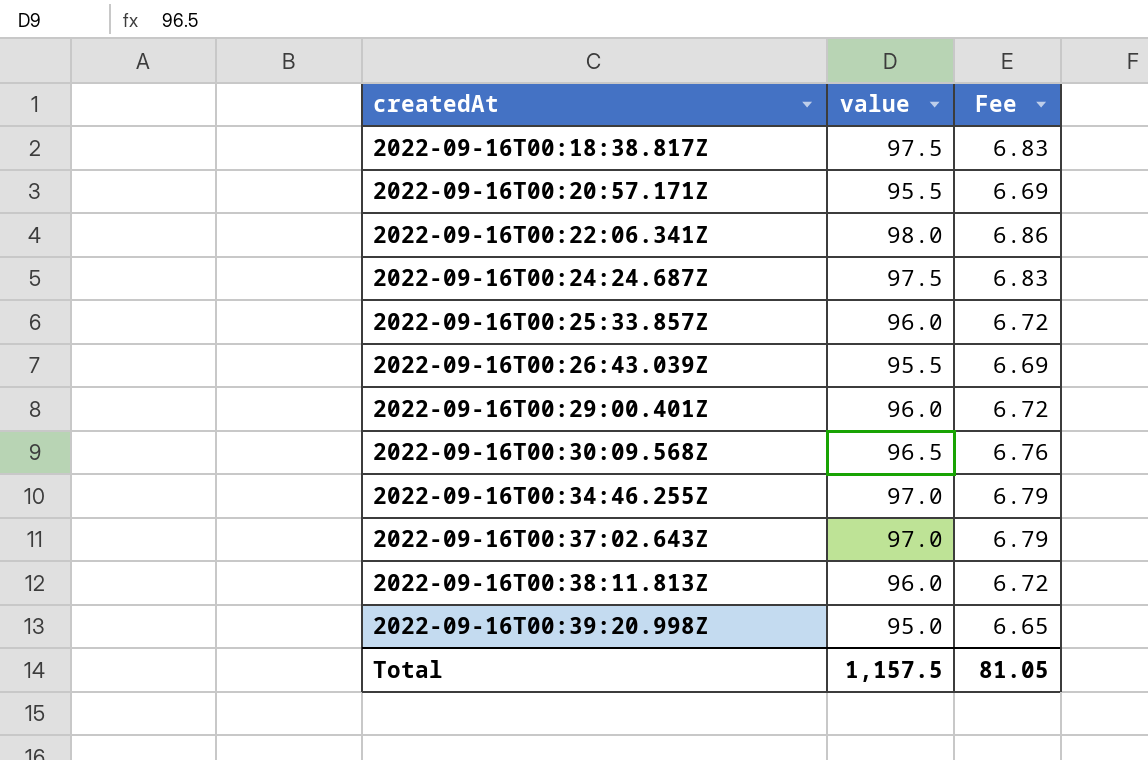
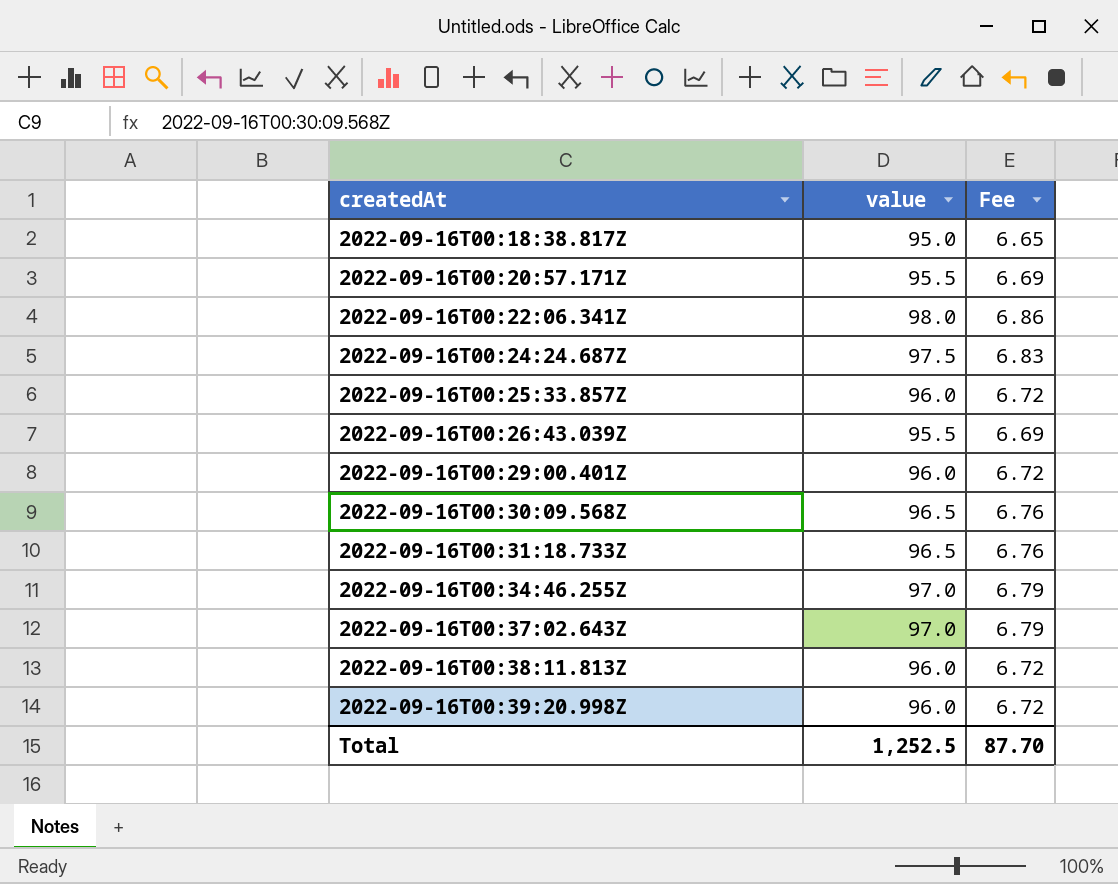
2022-09-16T00:18:38.817Z | value: 97.5 -> 95.0
2022-09-16T00:18:38.817Z | Fee: 6.83 -> 6.65
row 2022-09-16T00:31:18.733Z: none -> 96.5 | 6.76
2022-09-16T00:39:20.998Z | value: 95.0 -> 96.0
2022-09-16T00:39:20.998Z | Fee: 6.65 -> 6.72
Total | value: 1,157.5 -> 1,252.5
Total | Fee: 81.05 -> 87.70

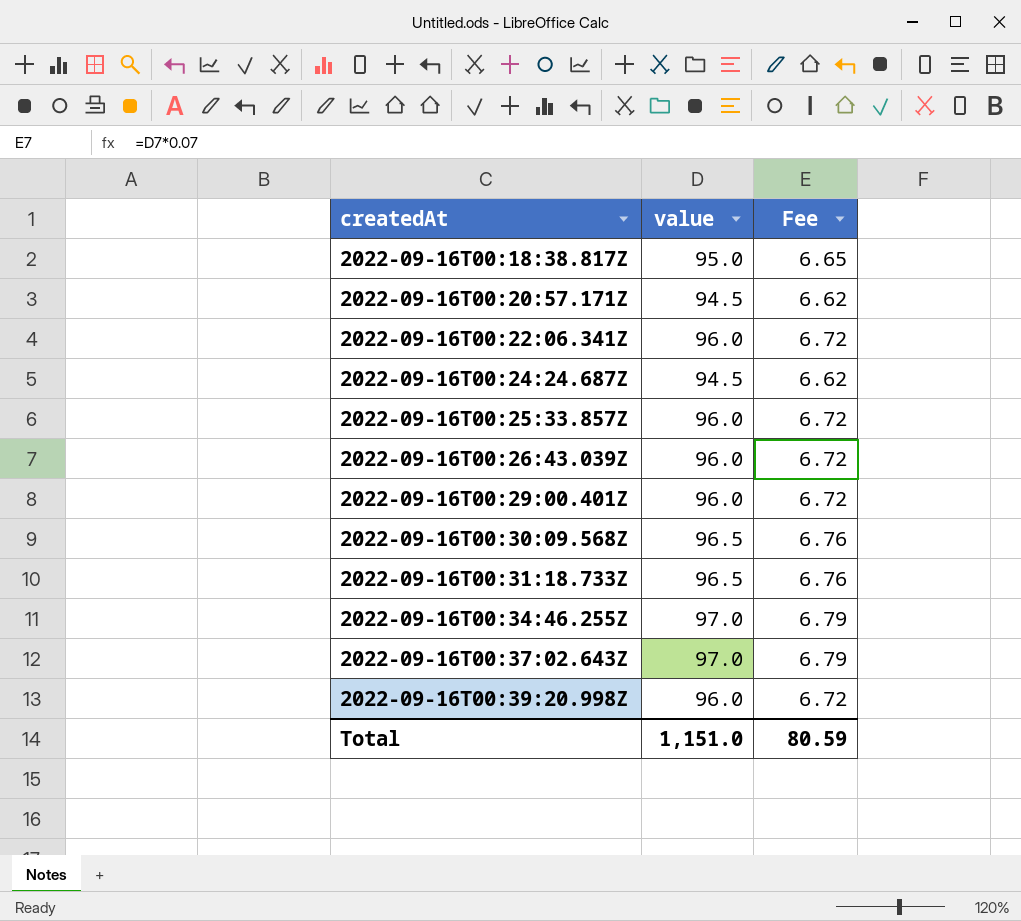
row 2022-09-16T00:38:11.813Z: 96.0 | 6.72 -> none
2022-09-16T00:20:57.171Z | value: 95.5 -> 94.5
2022-09-16T00:20:57.171Z | Fee: 6.69 -> 6.62
2022-09-16T00:22:06.341Z | value: 98.0 -> 96.0
2022-09-16T00:22:06.341Z | Fee: 6.86 -> 6.72
2022-09-16T00:24:24.687Z | value: 97.5 -> 94.5
2022-09-16T00:24:24.687Z | Fee: 6.83 -> 6.62
2022-09-16T00:26:43.039Z | value: 95.5 -> 96.0
2022-09-16T00:26:43.039Z | Fee: 6.69 -> 6.72
Total | value: 1,252.5 -> 1,151.0
Total | Fee: 87.70 -> 80.59

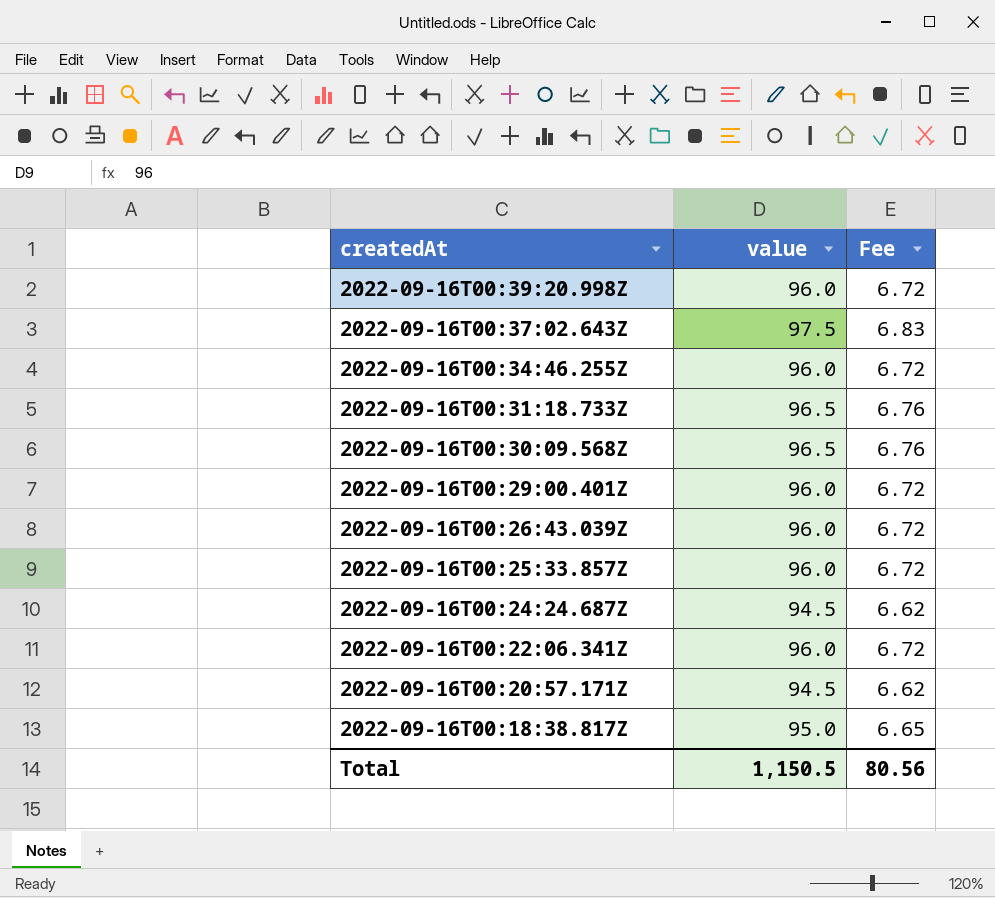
row order: createdAt ascending -> createdAt descending
2022-09-16T00:37:02.643Z | value: 97.0 -> 97.5
2022-09-16T00:37:02.643Z | Fee: 6.79 -> 6.83
2022-09-16T00:34:46.255Z | value: 97.0 -> 96.0
2022-09-16T00:34:46.255Z | Fee: 6.79 -> 6.72
Total | value: 1,151.0 -> 1,150.5
Total | Fee: 80.59 -> 80.56

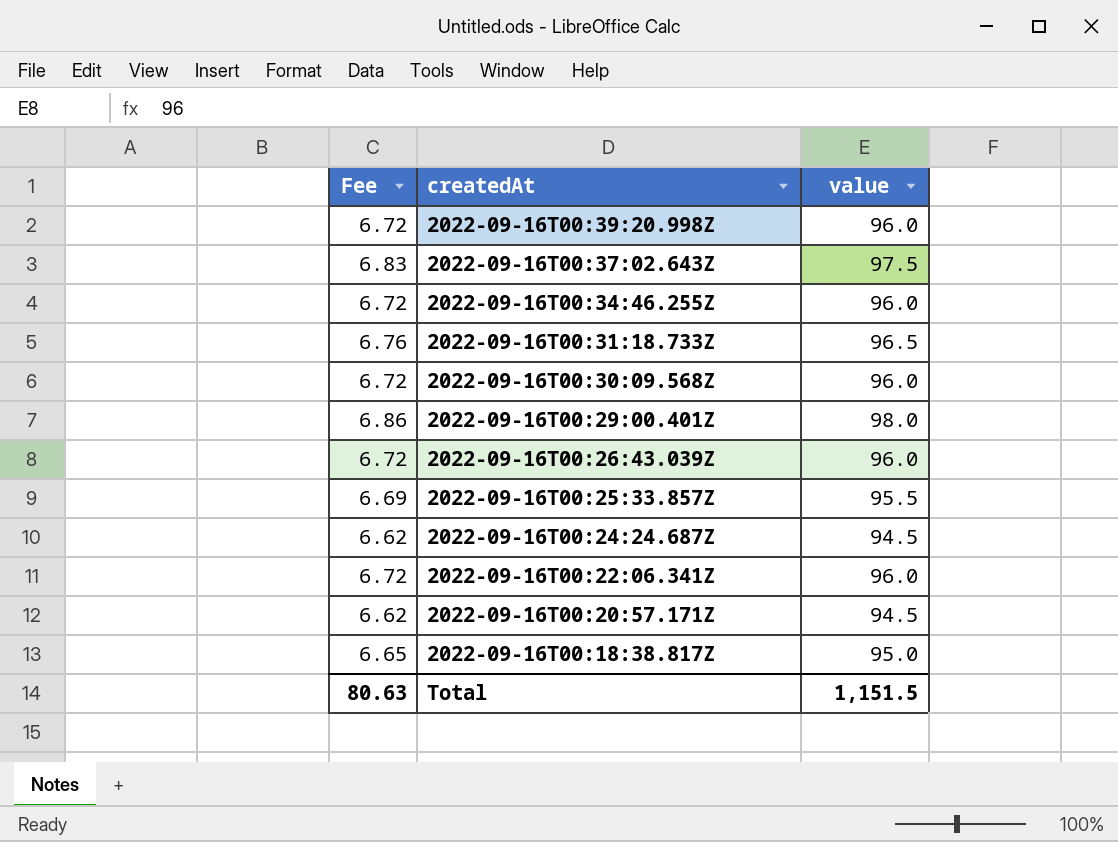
column Fee | position: 3 -> 1
2022-09-16T00:30:09.568Z | Fee: 6.76 -> 6.72
2022-09-16T00:30:09.568Z | value: 96.5 -> 96.0
2022-09-16T00:29:00.401Z | Fee: 6.72 -> 6.86
2022-09-16T00:29:00.401Z | value: 96.0 -> 98.0
2022-09-16T00:25:33.857Z | Fee: 6.72 -> 6.69
2022-09-16T00:25:33.857Z | value: 96.0 -> 95.5
Total | Fee: 80.56 -> 80.63
Total | value: 1,150.5 -> 1,151.5

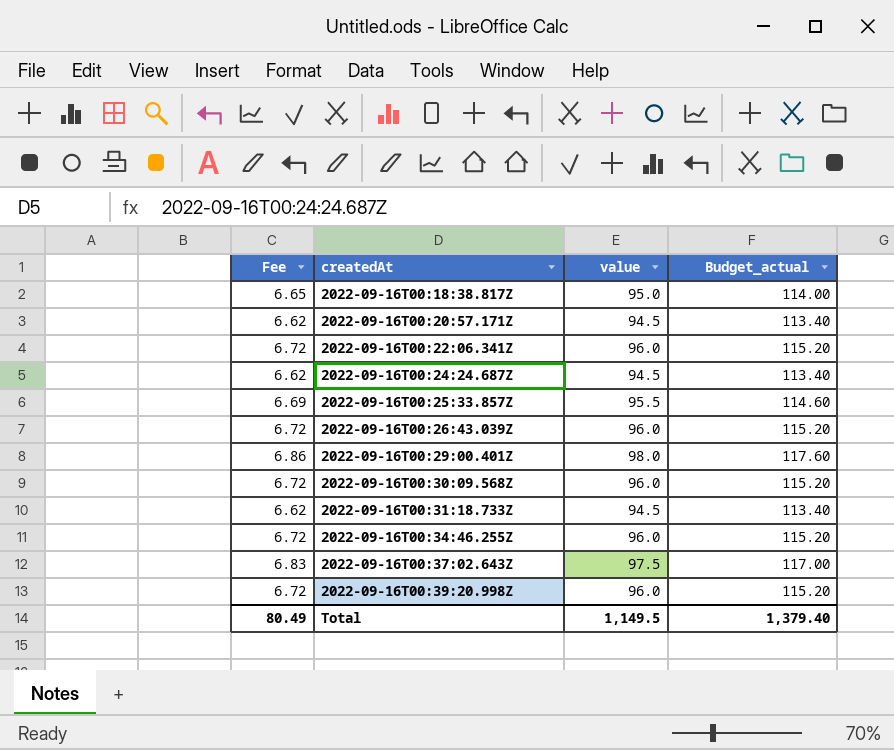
row order: createdAt descending -> createdAt ascending
column Budget_actual | formula: none -> [value] * 1.2
2022-09-16T00:31:18.733Z | Fee: 6.76 -> 6.62
2022-09-16T00:31:18.733Z | value: 96.5 -> 94.5
Total | Fee: 80.63 -> 80.49
Total | value: 1,151.5 -> 1,149.5

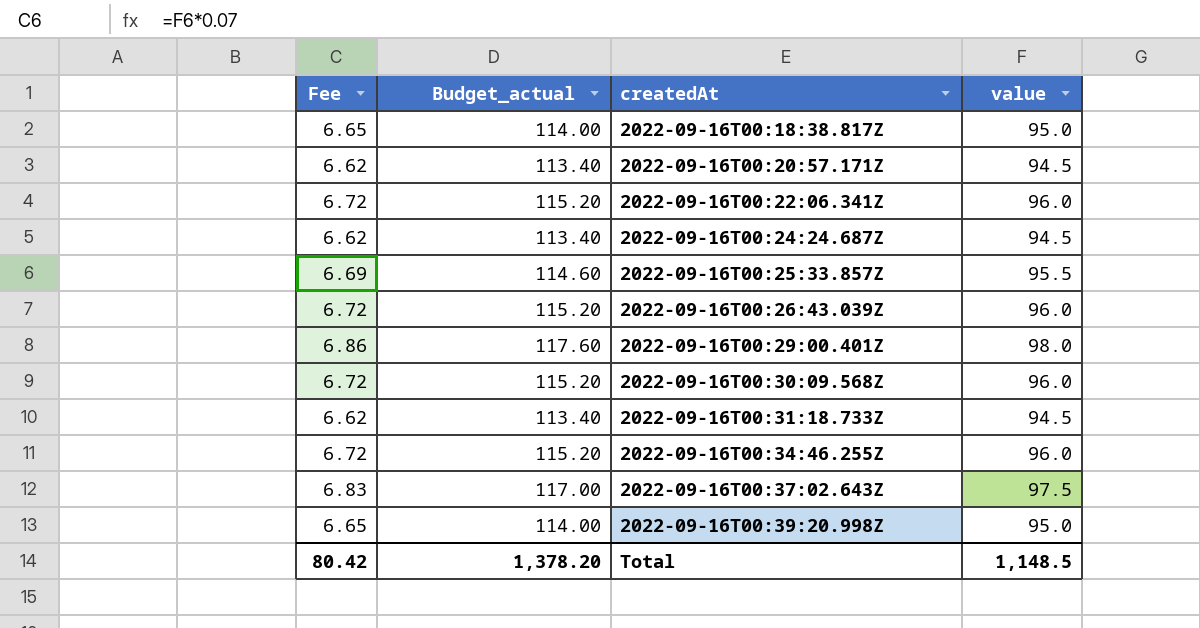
column Budget_actual | position: 4 -> 2
2022-09-16T00:39:20.998Z | Fee: 6.72 -> 6.65
2022-09-16T00:39:20.998Z | Budget_actual: 115.20 -> 114.00
2022-09-16T00:39:20.998Z | value: 96.0 -> 95.0
Total | Fee: 80.49 -> 80.42
Total | Budget_actual: 1,379.40 -> 1,378.20
Total | value: 1,149.5 -> 1,148.5

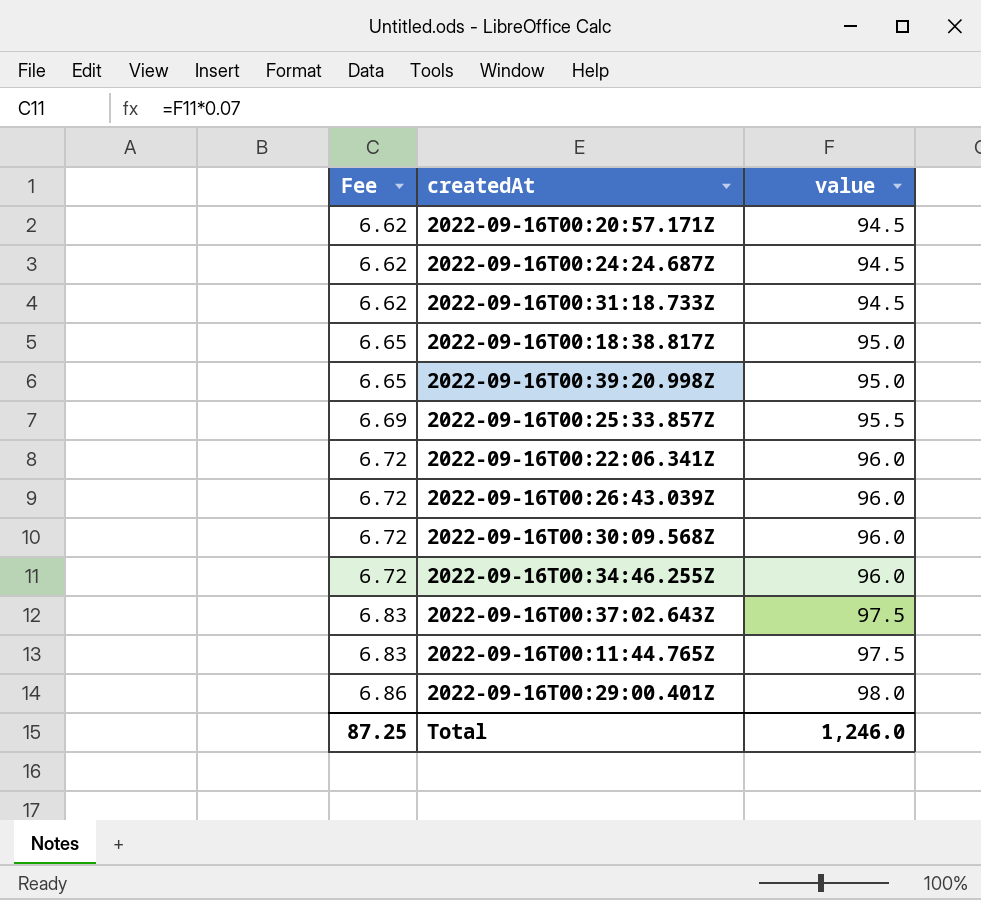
row order: createdAt ascending -> Fee ascending
column Budget_actual | formula: [value] * 1.2 -> none
row 2022-09-16T00:11:44.765Z: none -> 6.83 | 97.5
Total | Fee: 80.42 -> 87.25
Total | value: 1,148.5 -> 1,246.0

